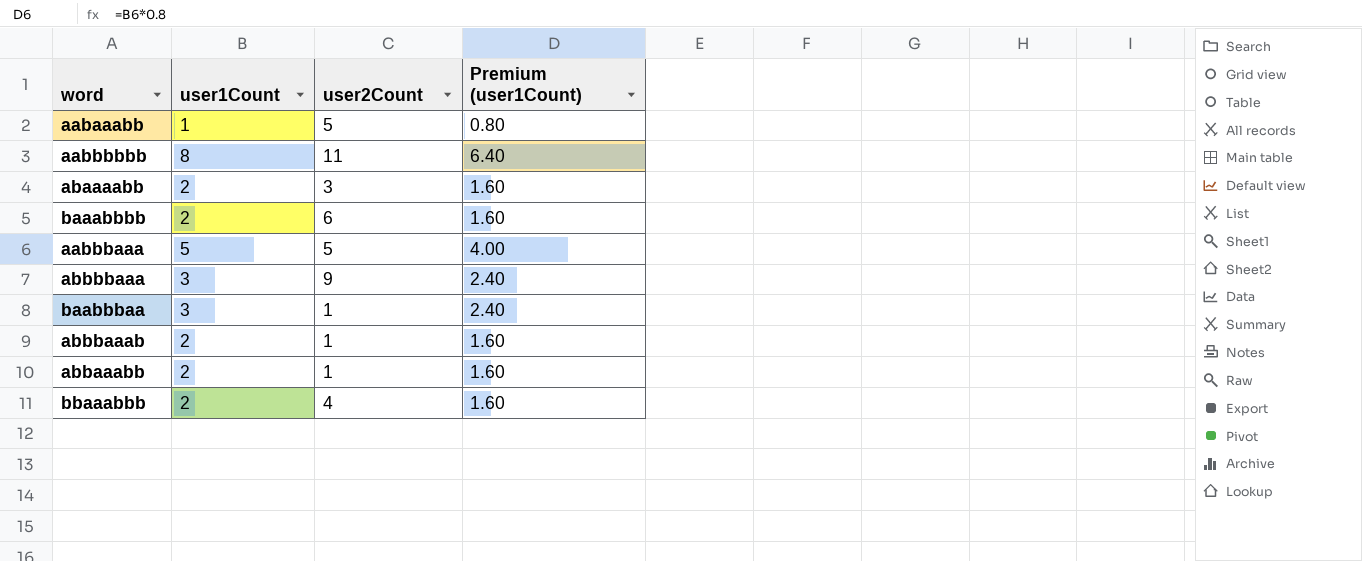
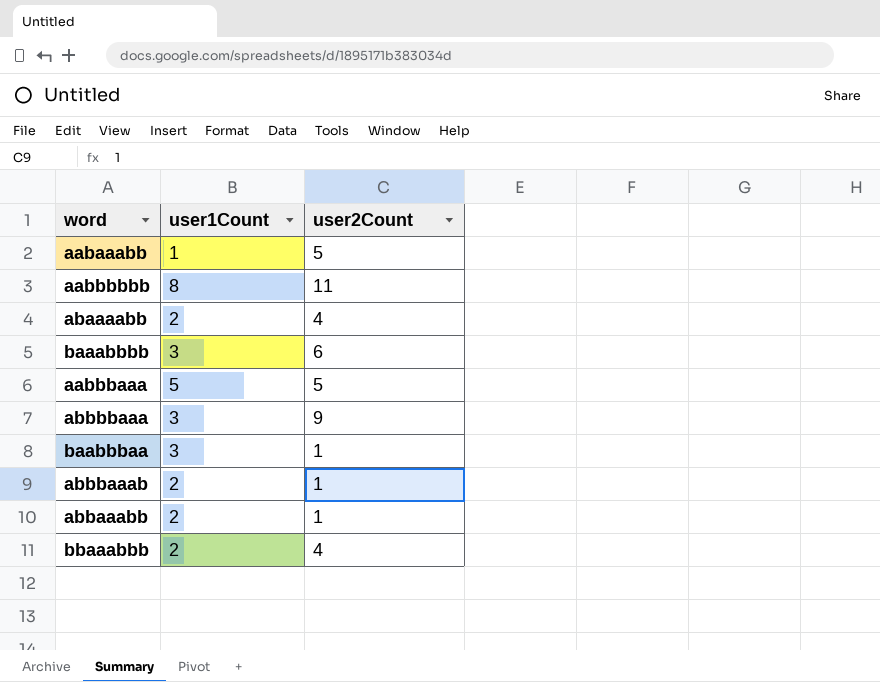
column Premium (user1Count) | formula: [user1Count] * 0.8 -> none
abaaaabb | user2Count: 3 -> 4
baaabbbb | user1Count: 2 -> 3

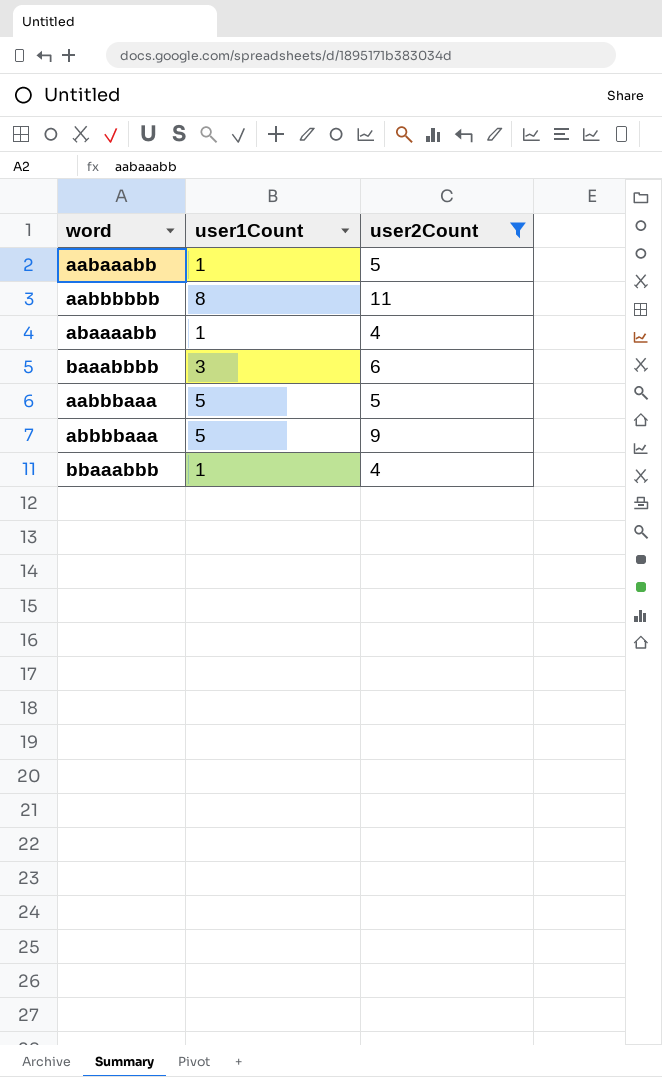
filter: none -> user2Count != 1
abaaaabb | user1Count: 2 -> 1
abbbbaaa | user1Count: 3 -> 5
bbaaabbb | user1Count: 2 -> 1

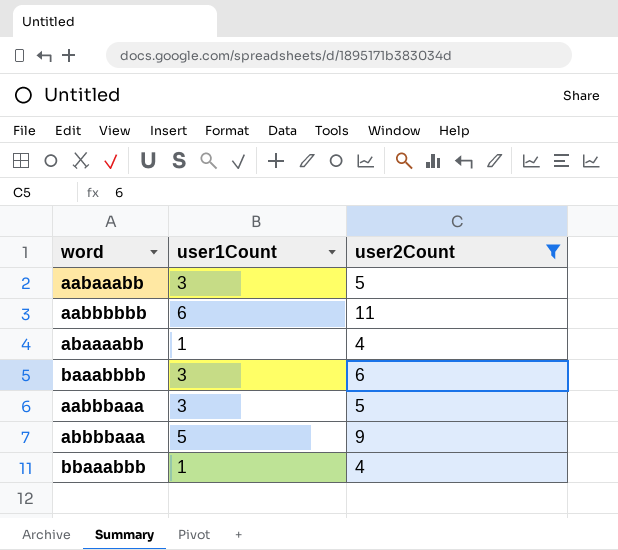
aabaaabb | user1Count: 1 -> 3
aabbbbbb | user1Count: 8 -> 6
aabbbaaa | user1Count: 5 -> 3

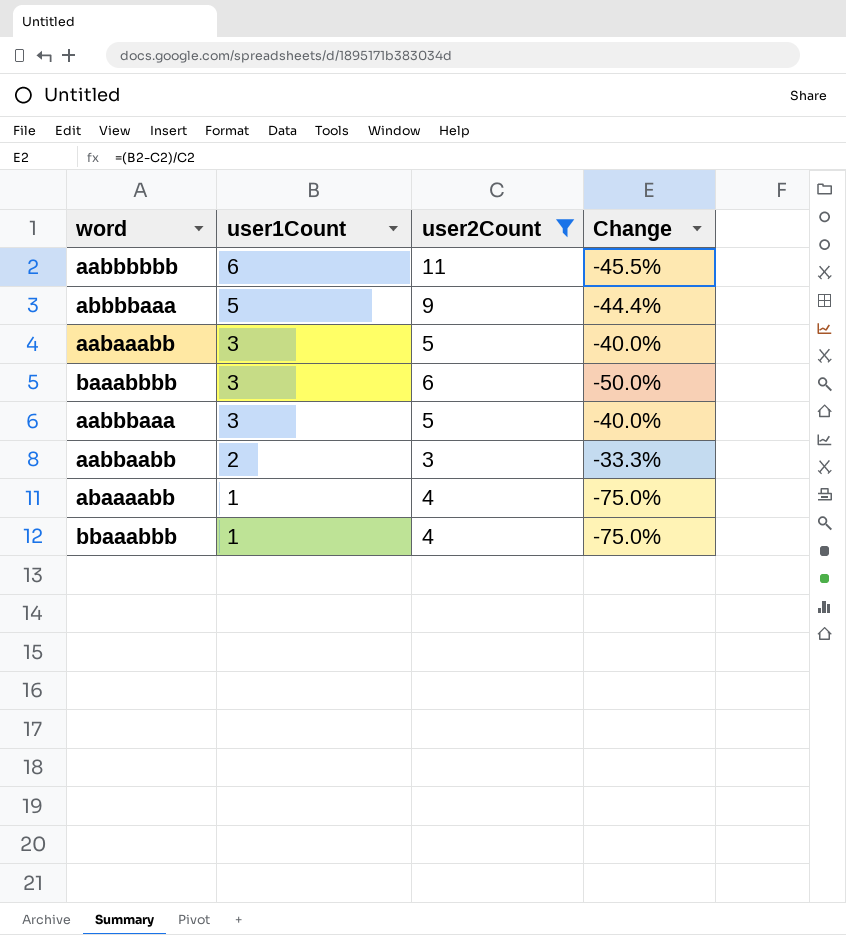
row order: none -> user1Count descending
column Change | formula: none -> ([user1Count] - [user2Count]) / [user2Count]
row aabbaabb: none -> 2 | 3 | -33.3%

